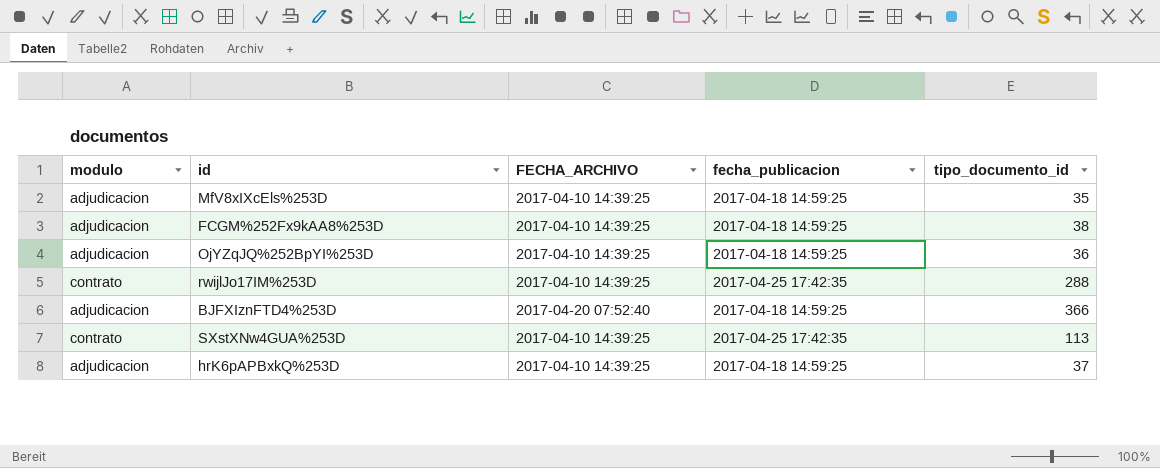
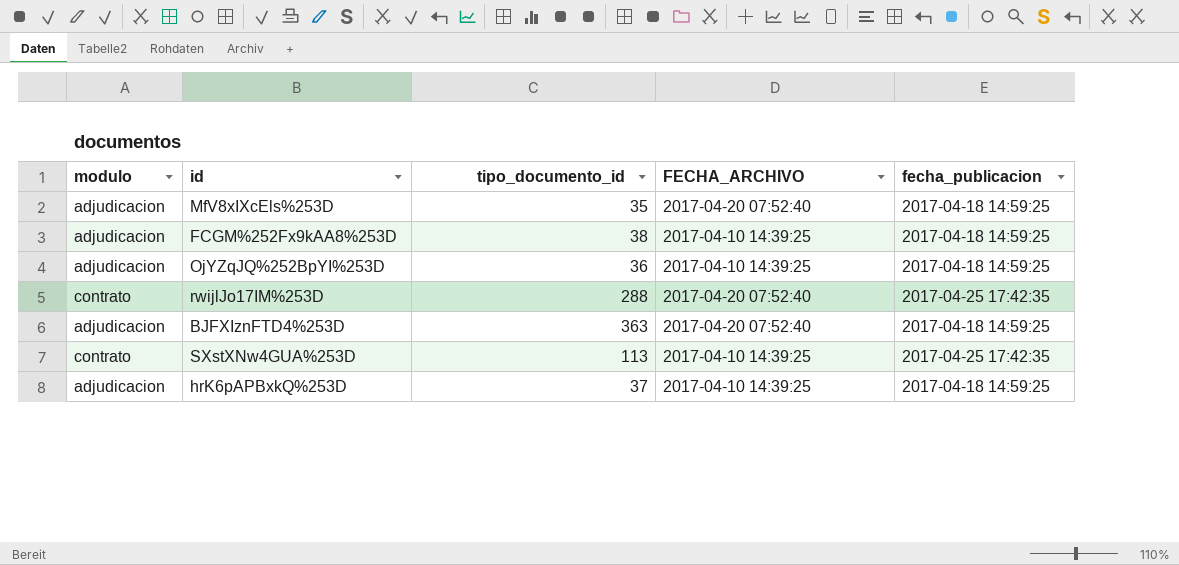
column tipo_documento_id | position: 5 -> 3
MfV8xIXcEls%253D | FECHA_ARCHIVO: 2017-04-10 14:39:25 -> 2017-04-20 07:52:40
rwijlJo17IM%253D | FECHA_ARCHIVO: 2017-04-10 14:39:25 -> 2017-04-20 07:52:40
BJFXIznFTD4%253D | tipo_documento_id: 366 -> 363

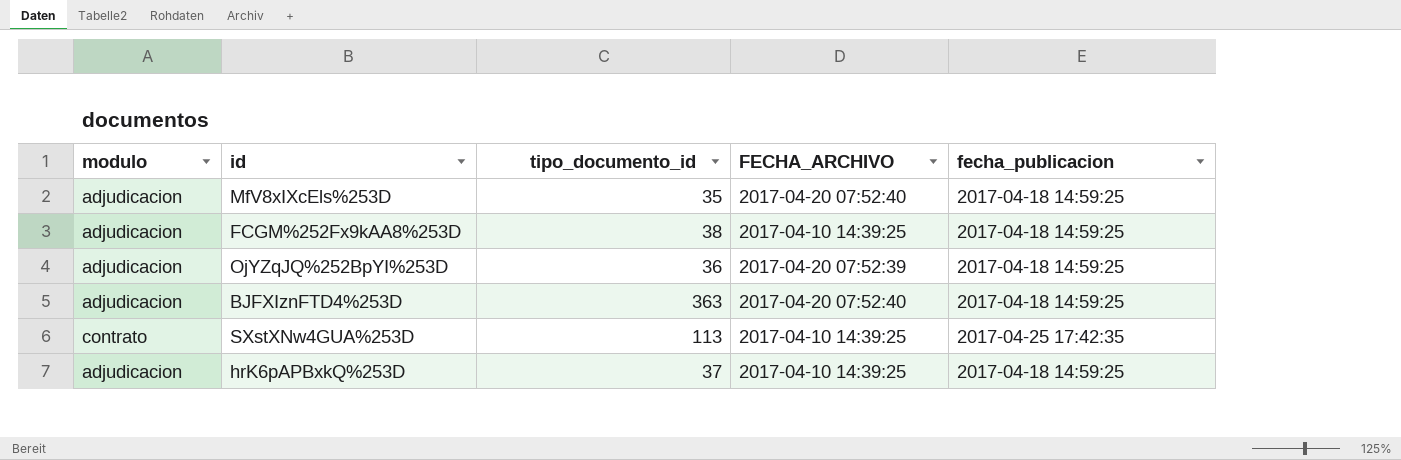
row rwijlJo17IM%253D: contrato | 288 | 2017-04-20 07:52:40 | 2017-04-25 17:42:35 -> none
OjYZqJQ%252BpYI%253D | FECHA_ARCHIVO: 2017-04-10 14:39:25 -> 2017-04-20 07:52:39

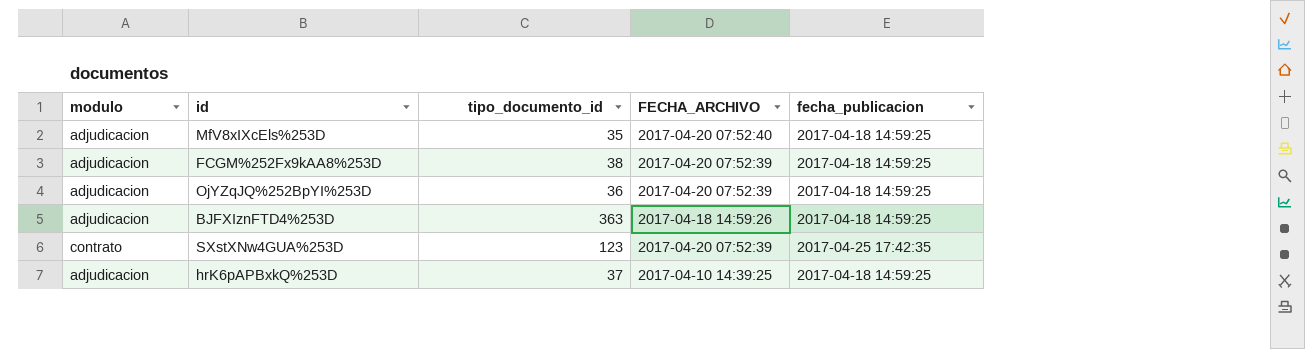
FCGM%252Fx9kAA8%253D | FECHA_ARCHIVO: 2017-04-10 14:39:25 -> 2017-04-20 07:52:39
BJFXIznFTD4%253D | FECHA_ARCHIVO: 2017-04-20 07:52:40 -> 2017-04-18 14:59:26
SXstXNw4GUA%253D | tipo_documento_id: 113 -> 123
SXstXNw4GUA%253D | FECHA_ARCHIVO: 2017-04-10 14:39:25 -> 2017-04-20 07:52:39

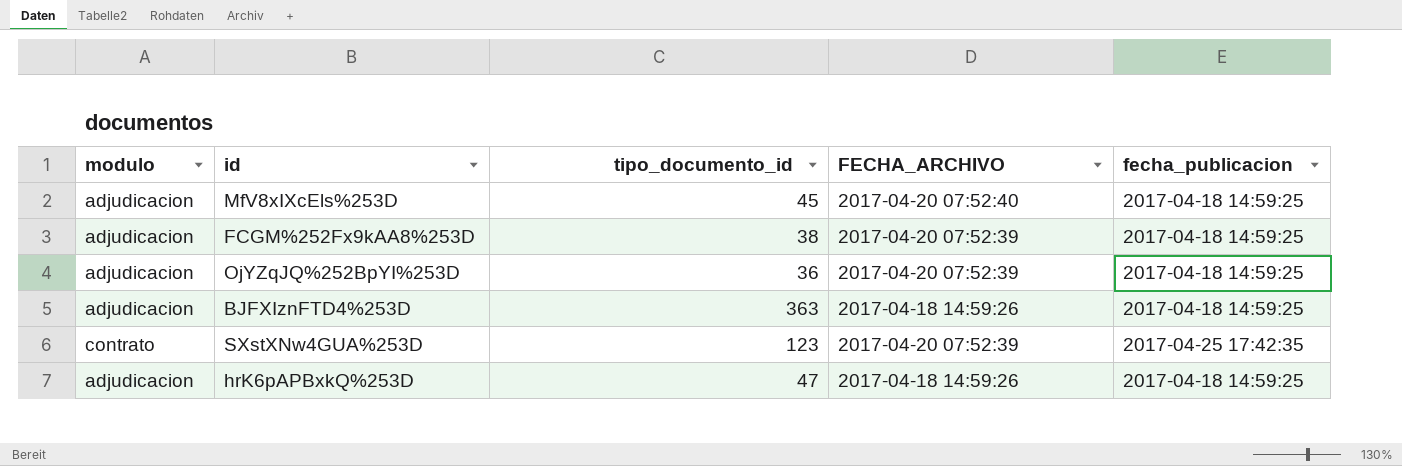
MfV8xIXcEls%253D | tipo_documento_id: 35 -> 45
hrK6pAPBxkQ%253D | tipo_documento_id: 37 -> 47
hrK6pAPBxkQ%253D | FECHA_ARCHIVO: 2017-04-10 14:39:25 -> 2017-04-18 14:59:26

